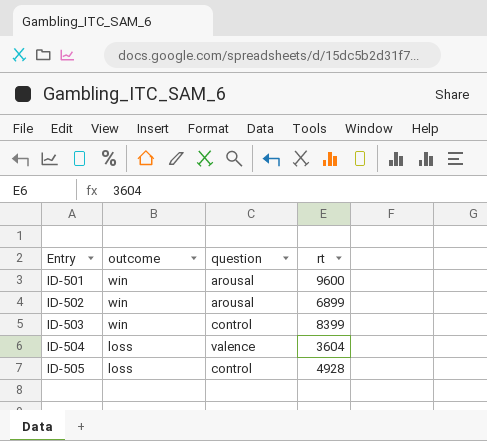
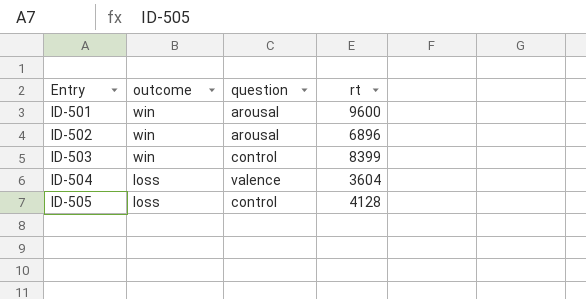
ID-502 | rt: 6899 -> 6896
ID-505 | rt: 4928 -> 4128

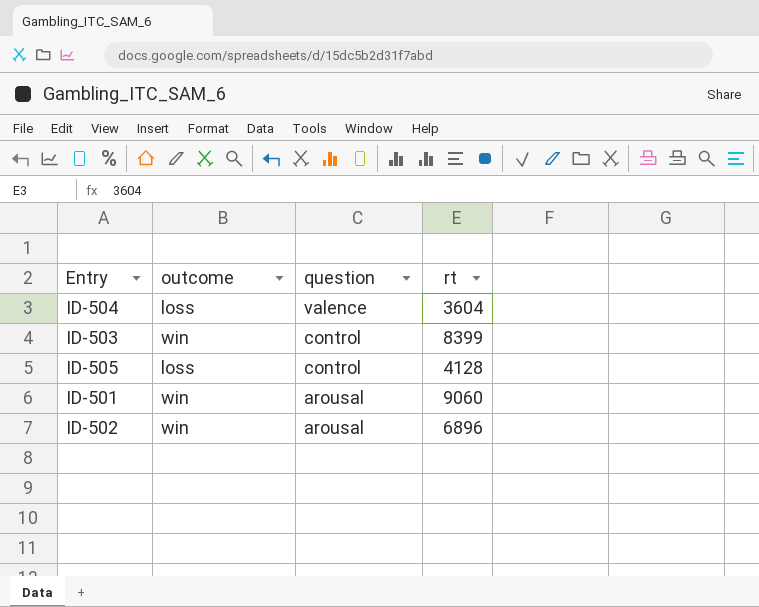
row order: Entry ascending -> question descending
ID-501 | rt: 9600 -> 9060

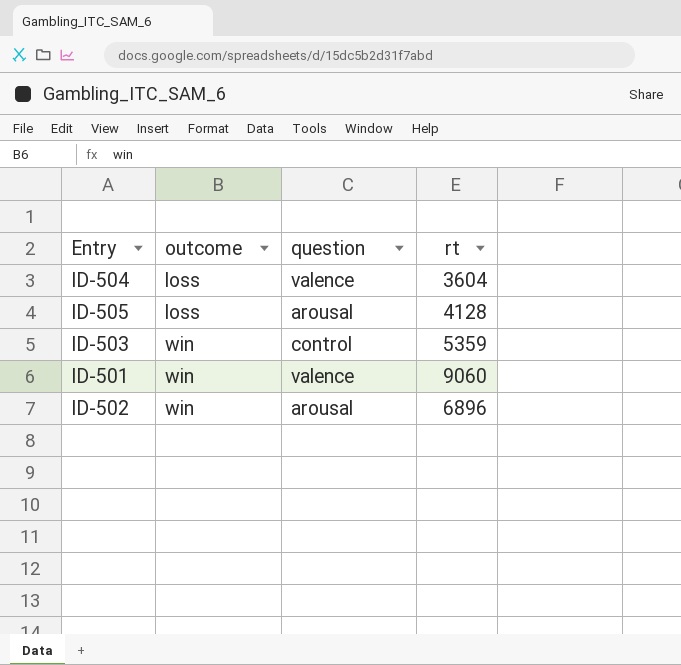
row order: question descending -> outcome ascending
ID-505 | question: control -> arousal
ID-503 | rt: 8399 -> 5359
ID-501 | question: arousal -> valence

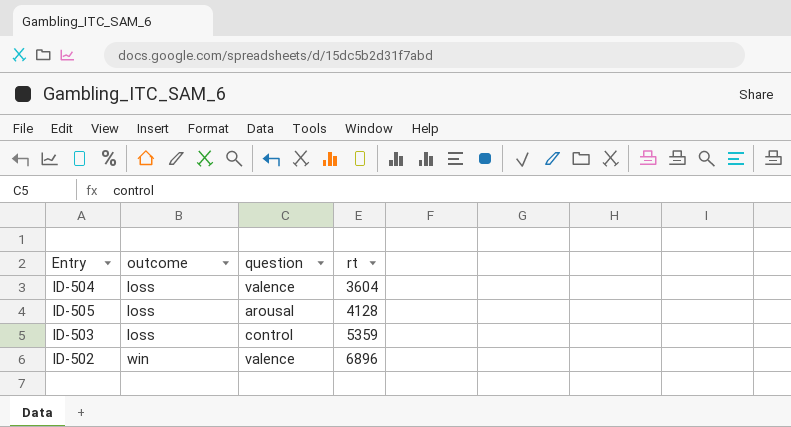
row ID-501: win | valence | 9060 -> none
ID-503 | outcome: win -> loss
ID-502 | question: arousal -> valence

